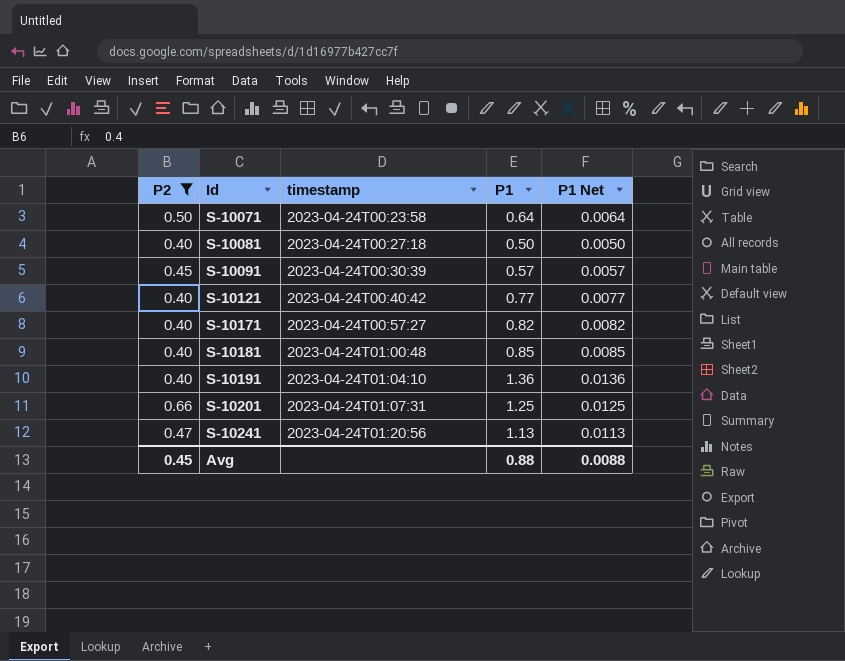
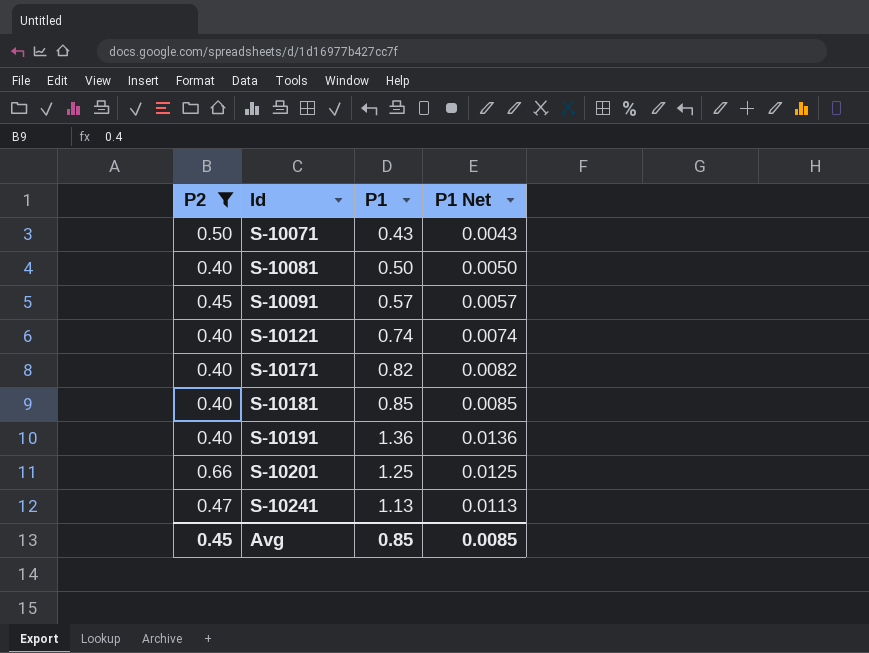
column timestamp | position: 3 -> none
S-10071 | P1: 0.64 -> 0.43
S-10071 | P1 Net: 0.0064 -> 0.0043
S-10121 | P1: 0.77 -> 0.74
S-10121 | P1 Net: 0.0077 -> 0.0074
Avg | P1: 0.88 -> 0.85
Avg | P1 Net: 0.0088 -> 0.0085

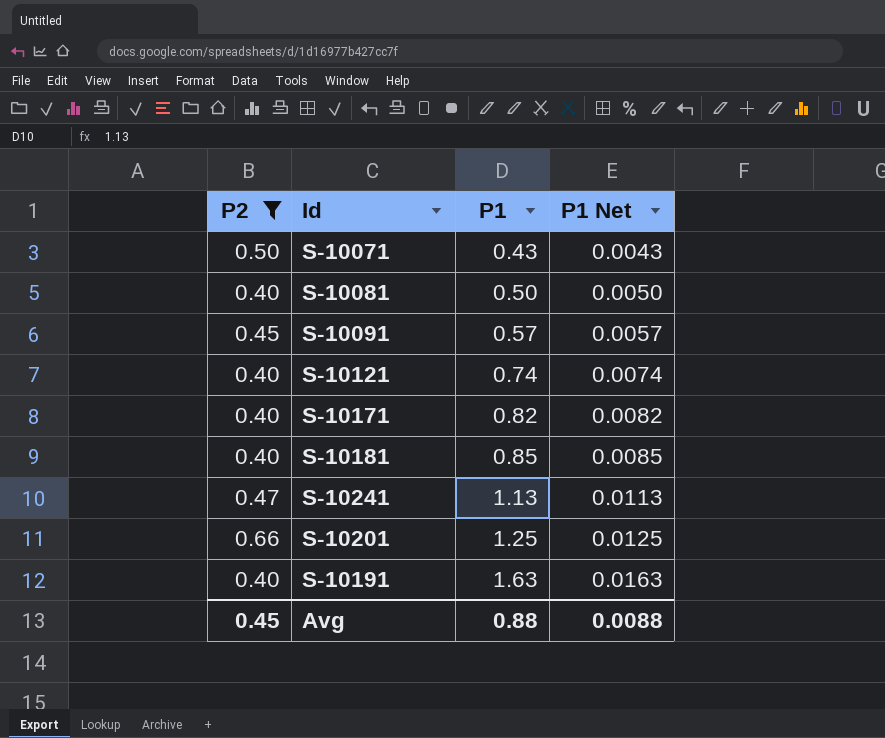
row order: Id ascending -> P1 ascending
S-10191 | P1: 1.36 -> 1.63
S-10191 | P1 Net: 0.0136 -> 0.0163
Avg | P1: 0.85 -> 0.88
Avg | P1 Net: 0.0085 -> 0.0088

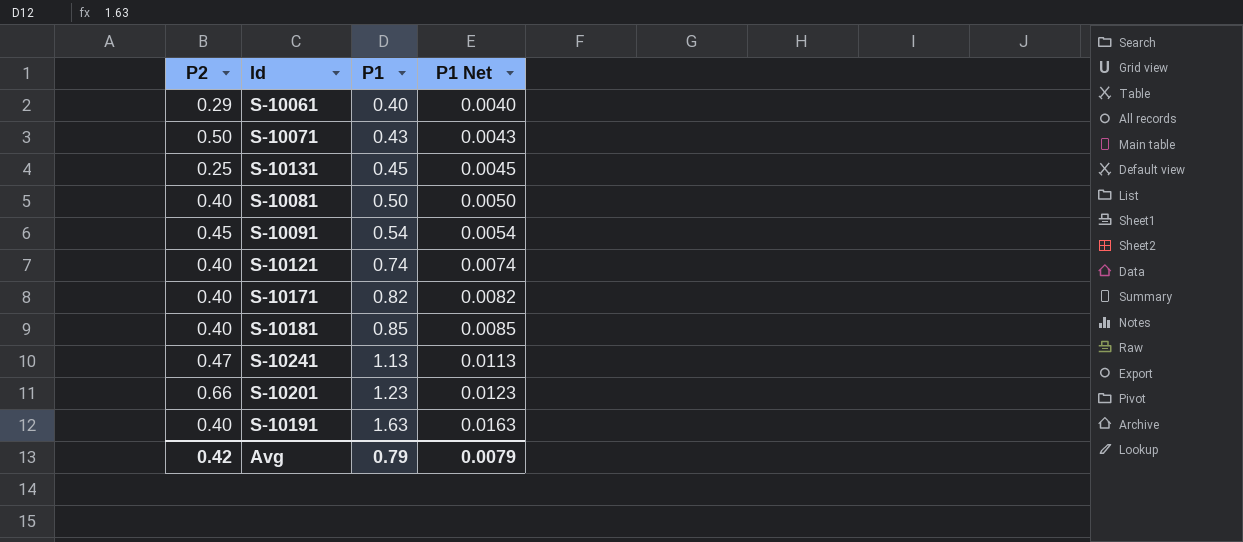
filter: P2 >= 0.40 -> none
S-10091 | P1: 0.57 -> 0.54
S-10091 | P1 Net: 0.0057 -> 0.0054
S-10201 | P1: 1.25 -> 1.23
S-10201 | P1 Net: 0.0125 -> 0.0123
Avg | P2: 0.45 -> 0.42
Avg | P1: 0.88 -> 0.79
Avg | P1 Net: 0.0088 -> 0.0079

